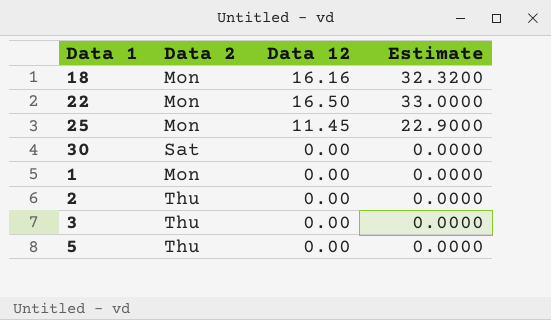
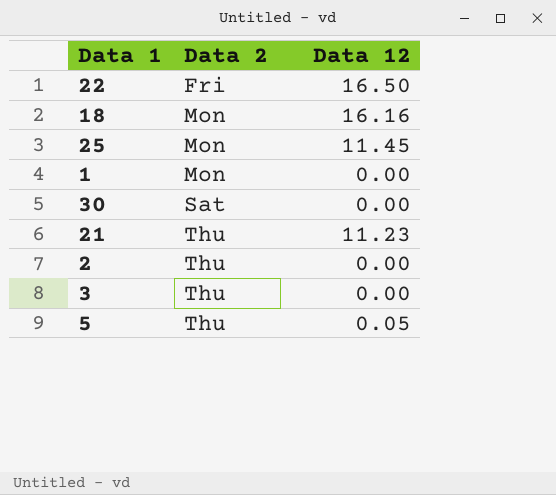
row order: none -> Data 2 ascending
column Estimate | formula: [Data 12] * 2 -> none
22 | Data 2: Mon -> Fri
row 21: none -> Thu | 11.23
5 | Data 12: 0.00 -> 0.05

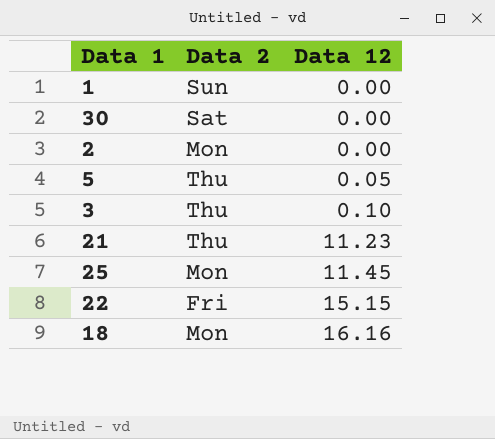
row order: Data 2 ascending -> Data 12 ascending
1 | Data 2: Mon -> Sun
2 | Data 2: Thu -> Mon
3 | Data 12: 0.00 -> 0.10
22 | Data 12: 16.50 -> 15.15

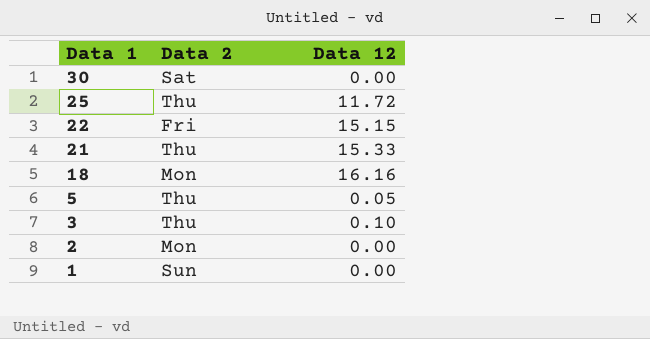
row order: Data 12 ascending -> Data 1 descending
25 | Data 2: Mon -> Thu
25 | Data 12: 11.45 -> 11.72
21 | Data 12: 11.23 -> 15.33

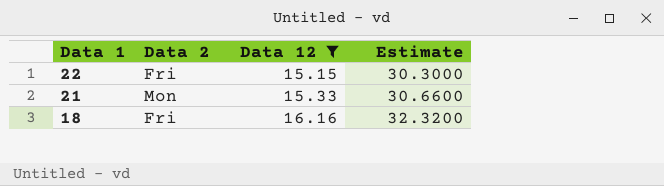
filter: none -> Data 12 >= 15.15
column Estimate | formula: none -> [Data 12] * 2
21 | Data 2: Thu -> Mon
18 | Data 2: Mon -> Fri

